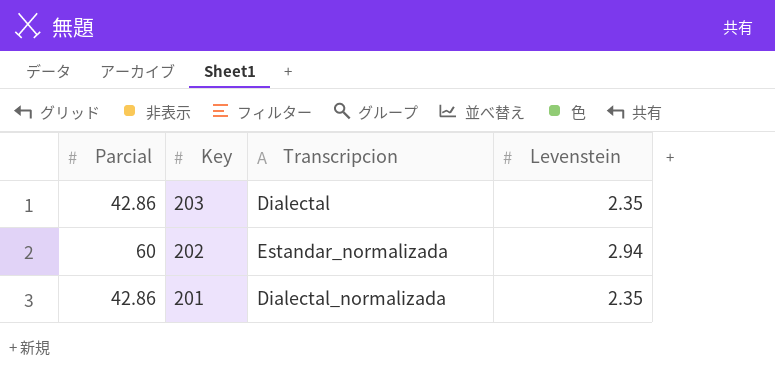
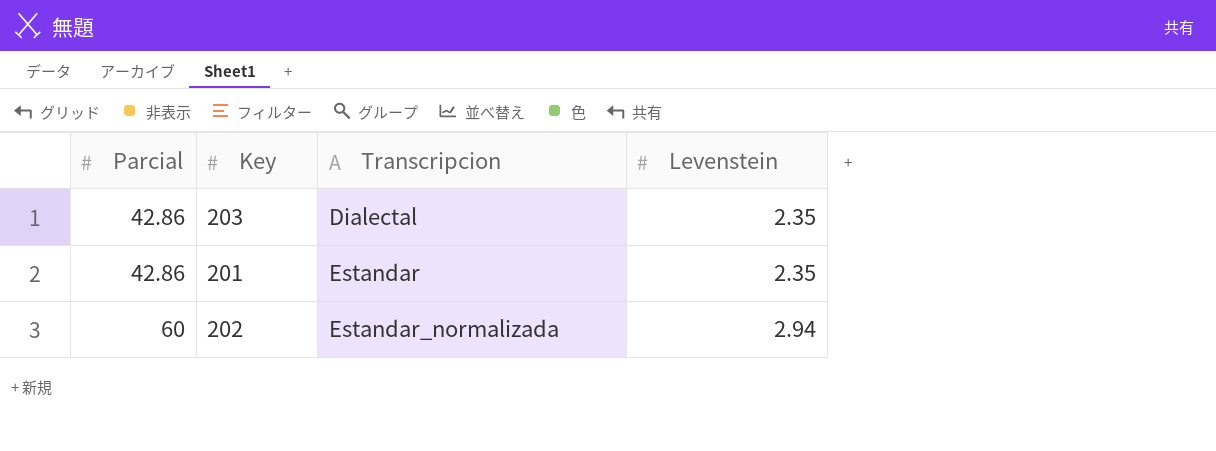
row order: Key descending -> Parcial ascending
201 | Transcripcion: Dialectal_normalizada -> Estandar

